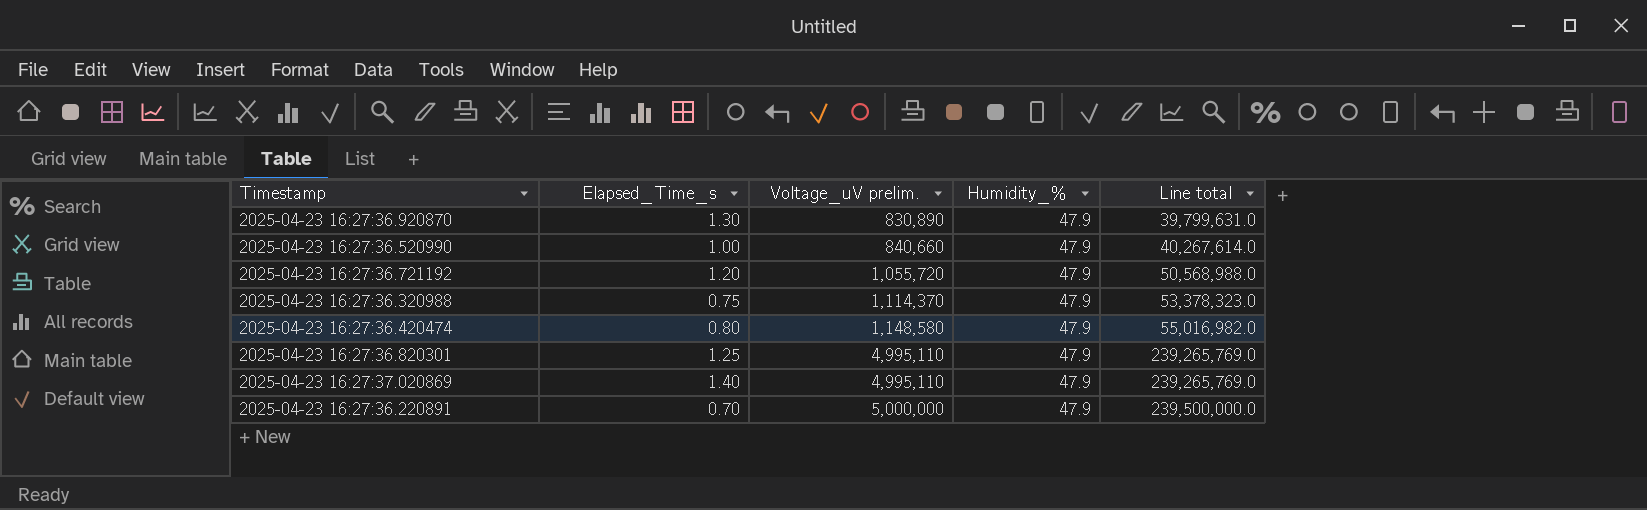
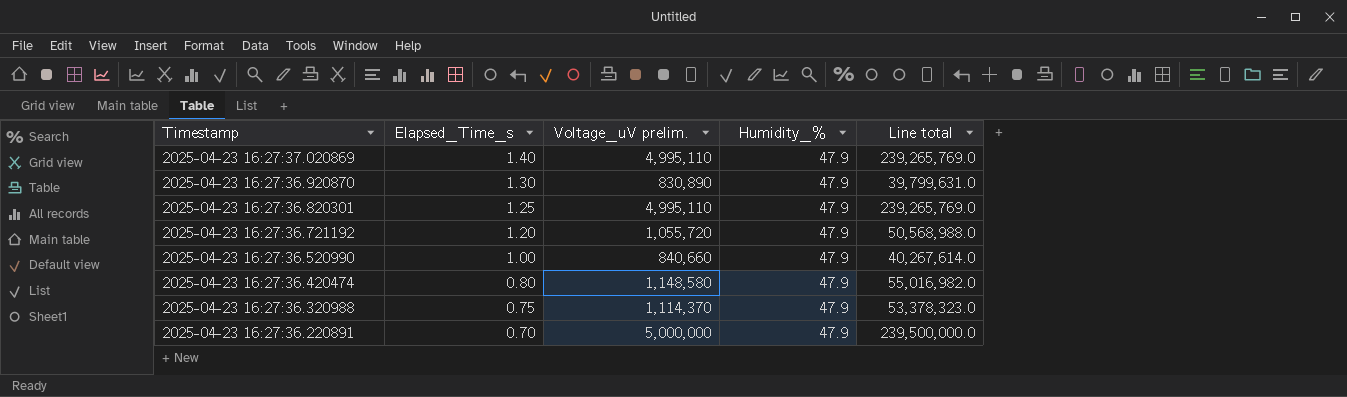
row order: Voltage_uV prelim. ascending -> Timestamp descending

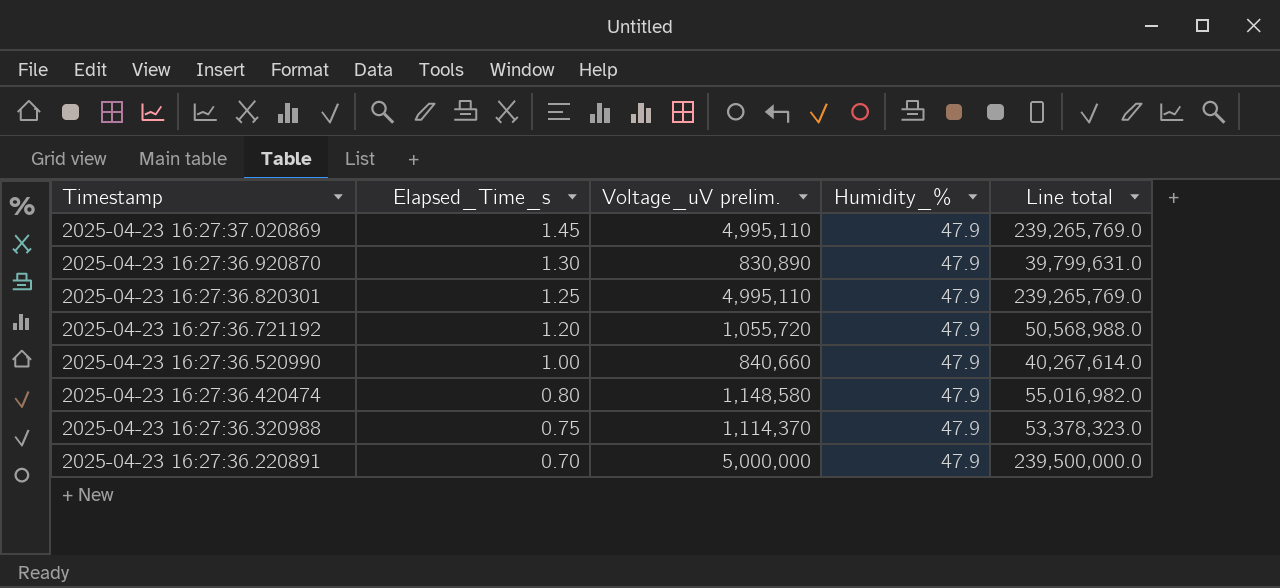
2025-04-23 16:27:37.020869 | Elapsed_Time_s: 1.40 -> 1.45

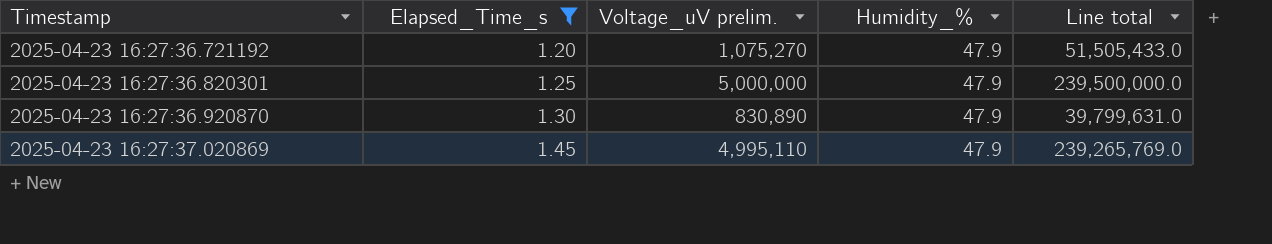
filter: none -> Elapsed_Time_s >= 1.20
row order: Timestamp descending -> Timestamp ascending
2025-04-23 16:27:36.721192 | Voltage_uV prelim.: 1,055,720 -> 1,075,270
2025-04-23 16:27:36.721192 | Line total: 50,568,988.0 -> 51,505,433.0
2025-04-23 16:27:36.820301 | Voltage_uV prelim.: 4,995,110 -> 5,000,000
2025-04-23 16:27:36.820301 | Line total: 239,265,769.0 -> 239,500,000.0

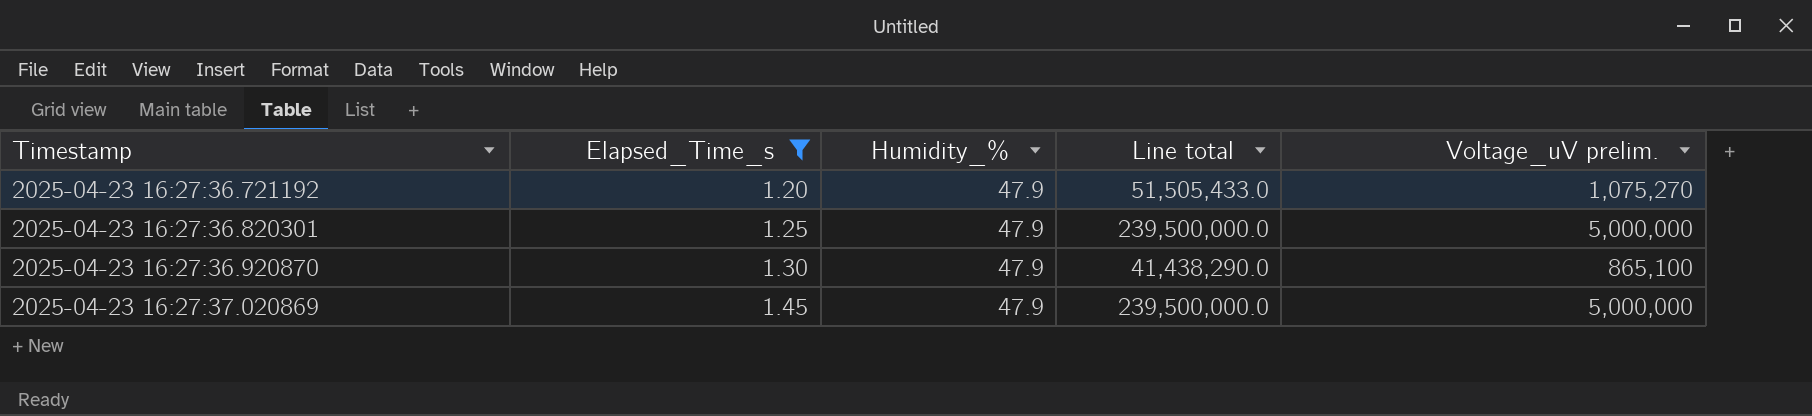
column Voltage_uV prelim. | position: 3 -> 5
2025-04-23 16:27:36.920870 | Line total: 39,799,631.0 -> 41,438,290.0
2025-04-23 16:27:36.920870 | Voltage_uV prelim.: 830,890 -> 865,100
2025-04-23 16:27:37.020869 | Line total: 239,265,769.0 -> 239,500,000.0
2025-04-23 16:27:37.020869 | Voltage_uV prelim.: 4,995,110 -> 5,000,000

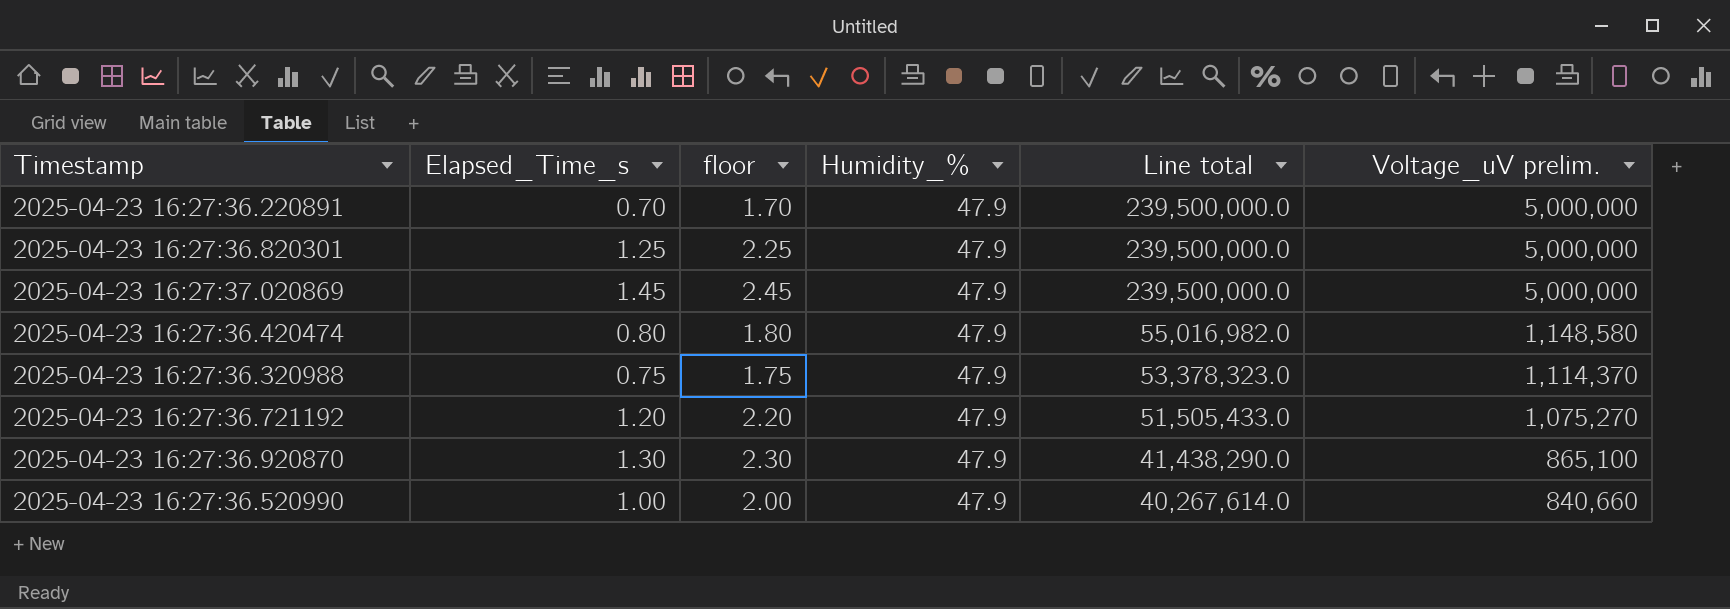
filter: Elapsed_Time_s >= 1.20 -> none
row order: Timestamp ascending -> Line total descending
column floor | formula: none -> [Elapsed_Time_s] + 1

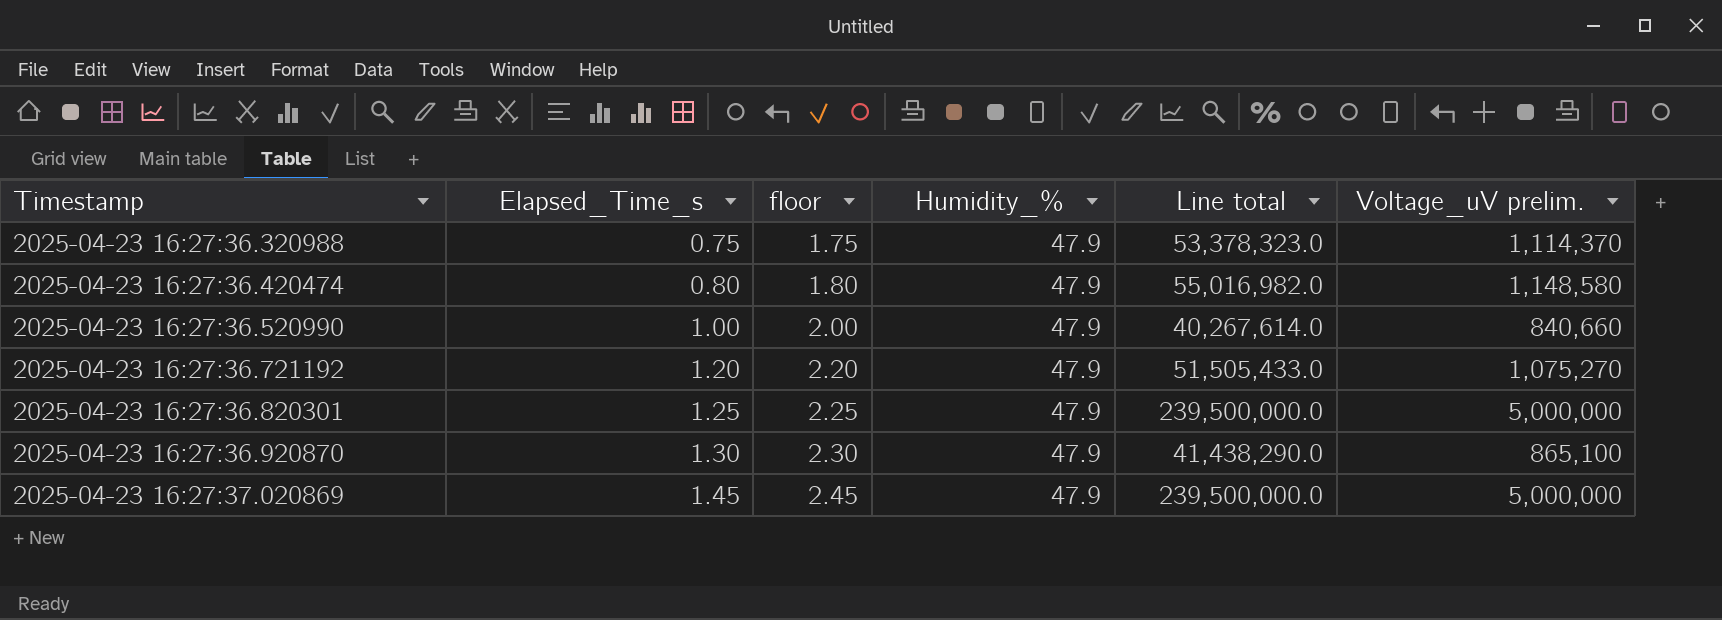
row order: Line total descending -> Timestamp ascending
row 2025-04-23 16:27:36.220891: 0.70 | 1.70 | 47.9 | 239,500,000.0 | 5,000,000 -> none

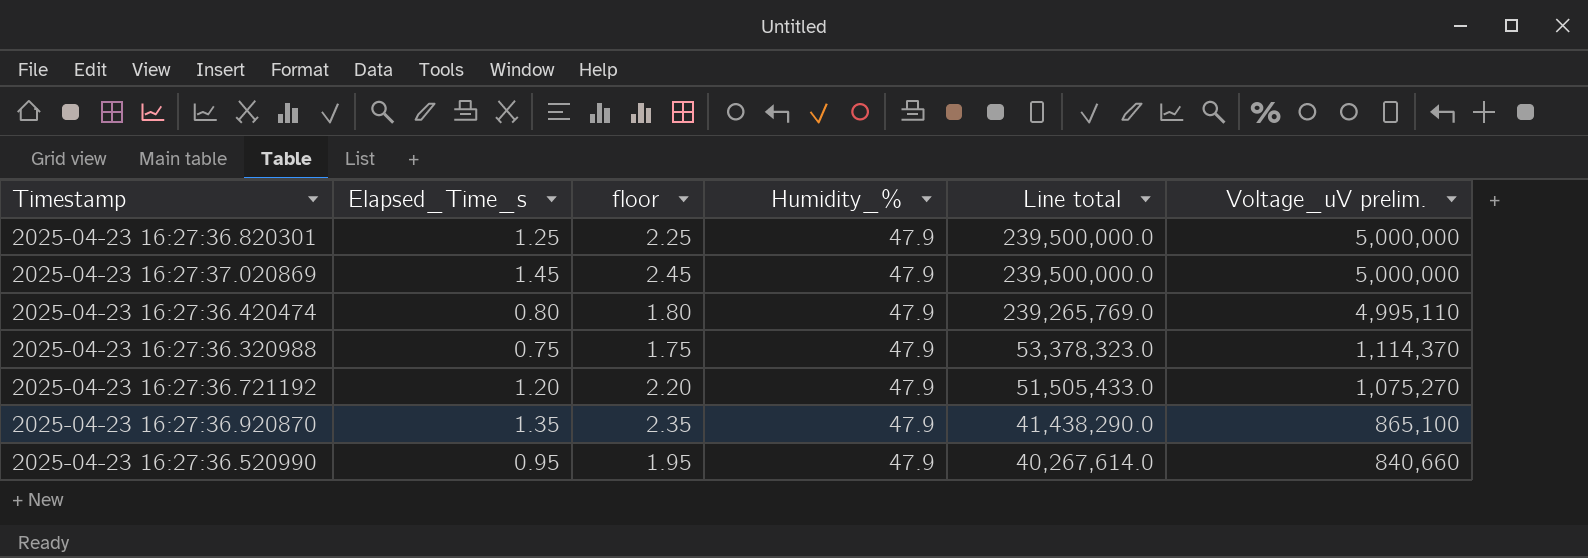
row order: Timestamp ascending -> Line total descending
2025-04-23 16:27:36.420474 | Line total: 55,016,982.0 -> 239,265,769.0
2025-04-23 16:27:36.420474 | Voltage_uV prelim.: 1,148,580 -> 4,995,110
2025-04-23 16:27:36.920870 | Elapsed_Time_s: 1.30 -> 1.35
2025-04-23 16:27:36.920870 | floor: 2.30 -> 2.35
2025-04-23 16:27:36.520990 | Elapsed_Time_s: 1.00 -> 0.95
2025-04-23 16:27:36.520990 | floor: 2.00 -> 1.95

